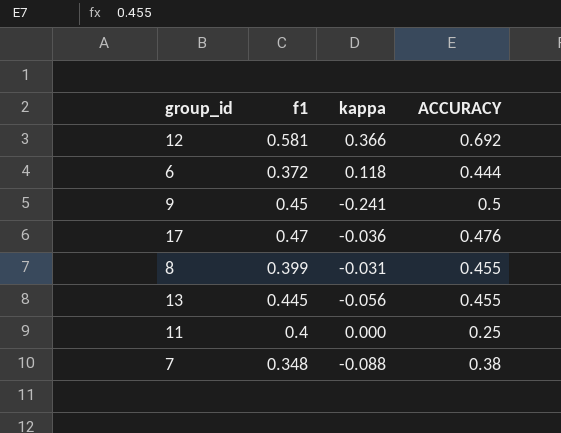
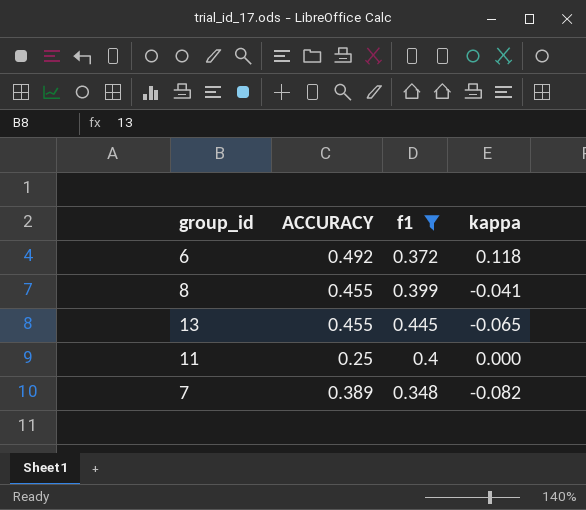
filter: none -> f1 <= 0.445
column ACCURACY | position: 4 -> 2
6 | ACCURACY: 0.444 -> 0.492
8 | kappa: -0.031 -> -0.041
13 | kappa: -0.056 -> -0.065
7 | ACCURACY: 0.38 -> 0.389
7 | kappa: -0.088 -> -0.082

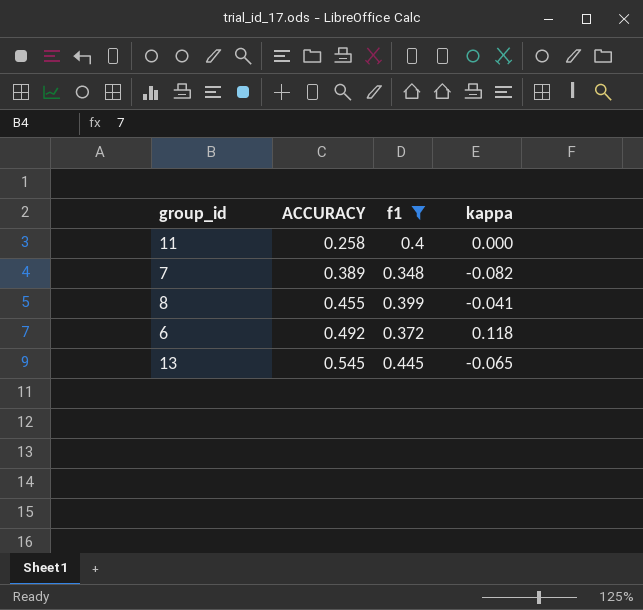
row order: none -> ACCURACY ascending
11 | ACCURACY: 0.25 -> 0.258
13 | ACCURACY: 0.455 -> 0.545

